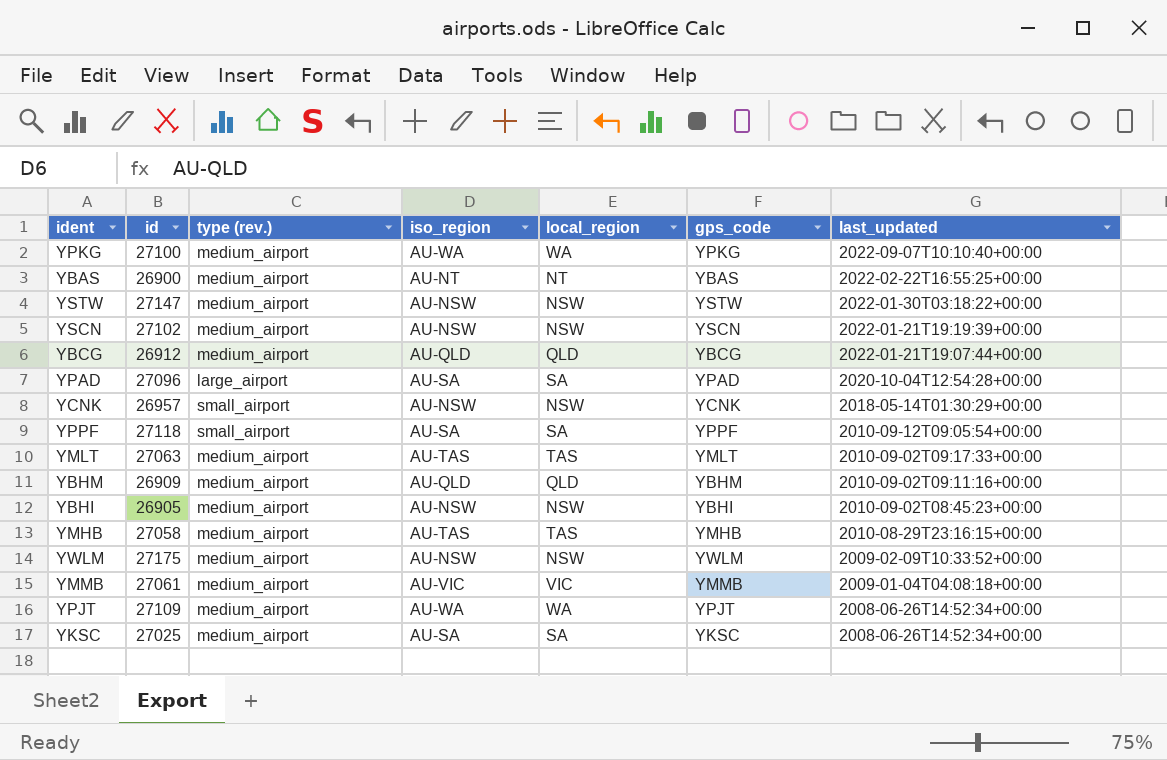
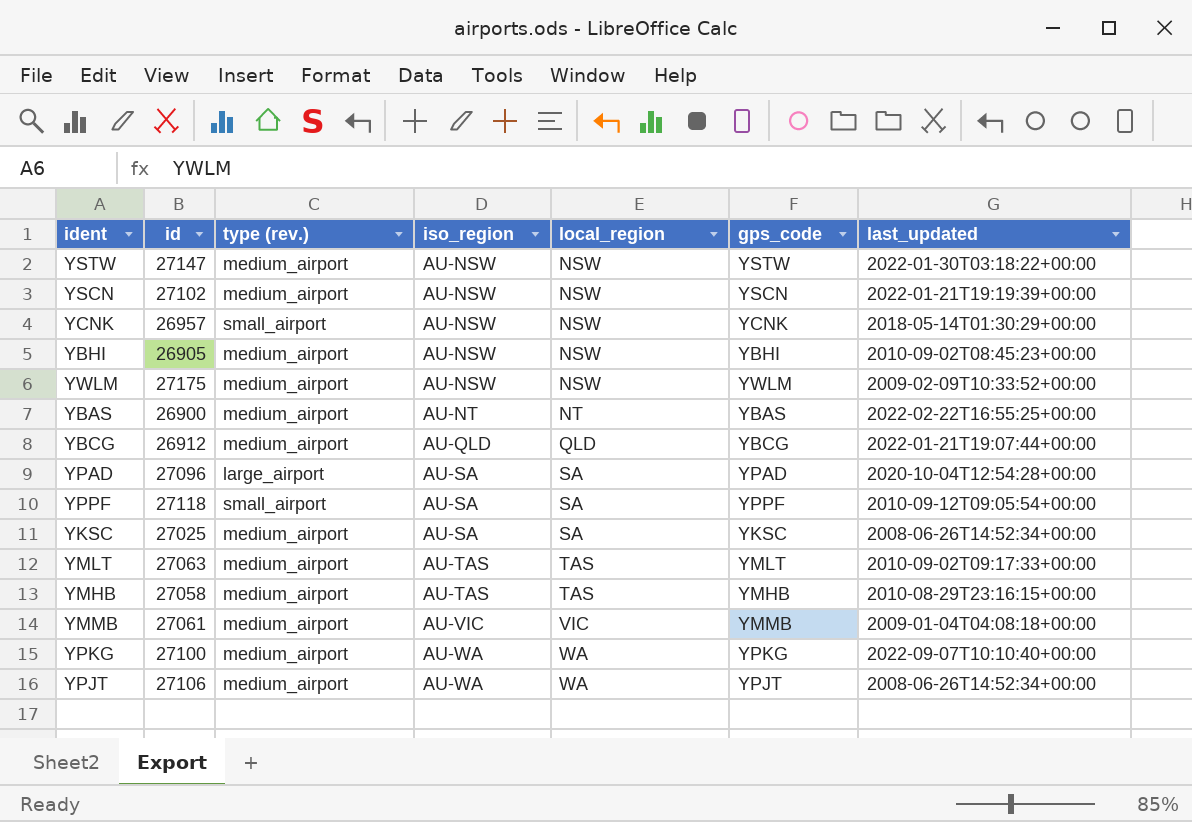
row order: last_updated descending -> iso_region ascending
row YBHM: 26909 | medium_airport | AU-QLD | QLD | YBHM | 2010-09-02T09:11:16+00:00 -> none
YPJT | id: 27109 -> 27106

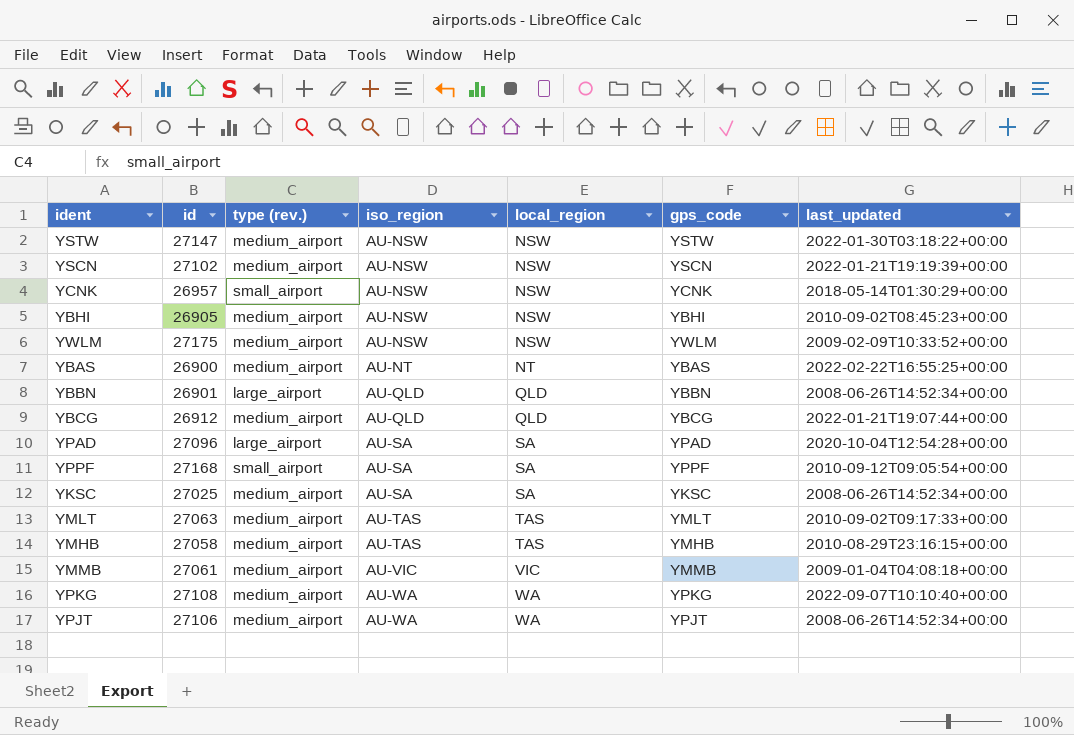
row YBBN: none -> 26901 | large_airport | AU-QLD | QLD | YBBN | 2008-06-26T14:52:34+00:00
YPPF | id: 27118 -> 27168
YPKG | id: 27100 -> 27108

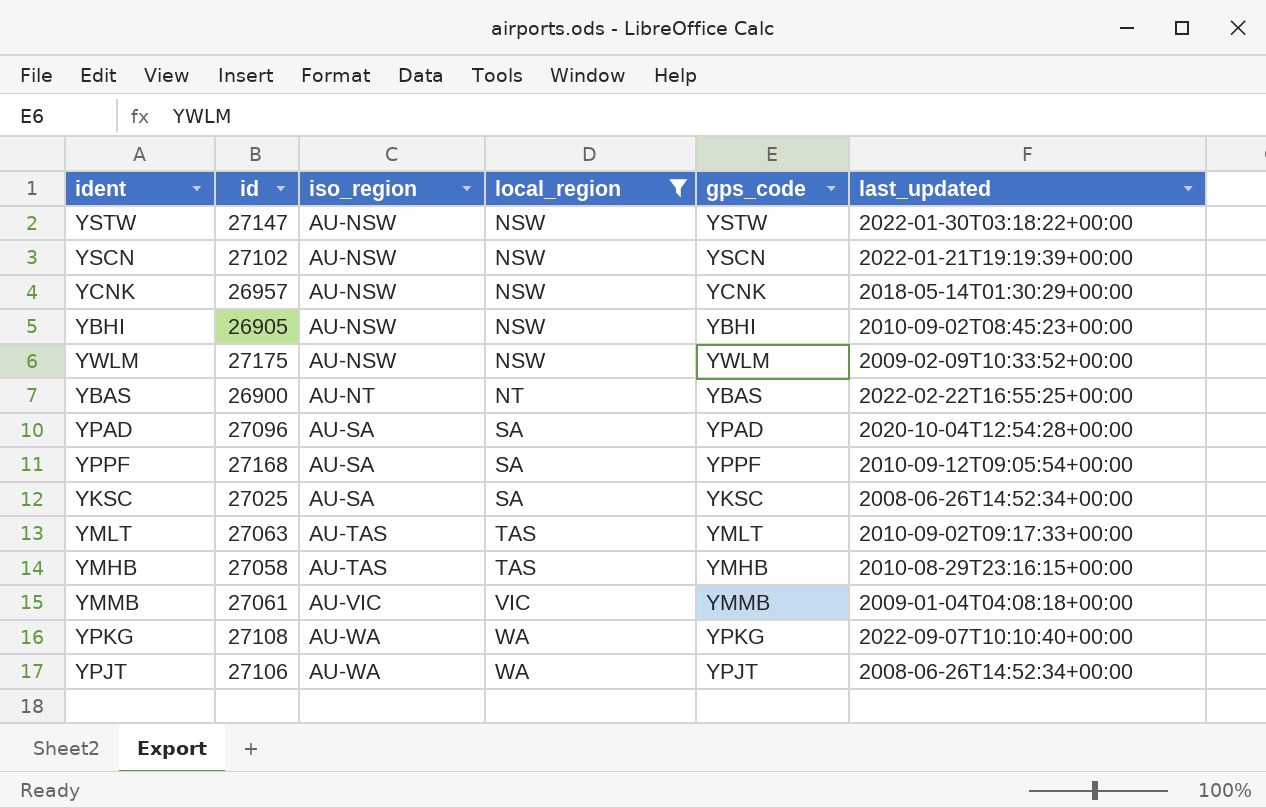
filter: none -> local_region != QLD
column type (rev.) | position: 3 -> none

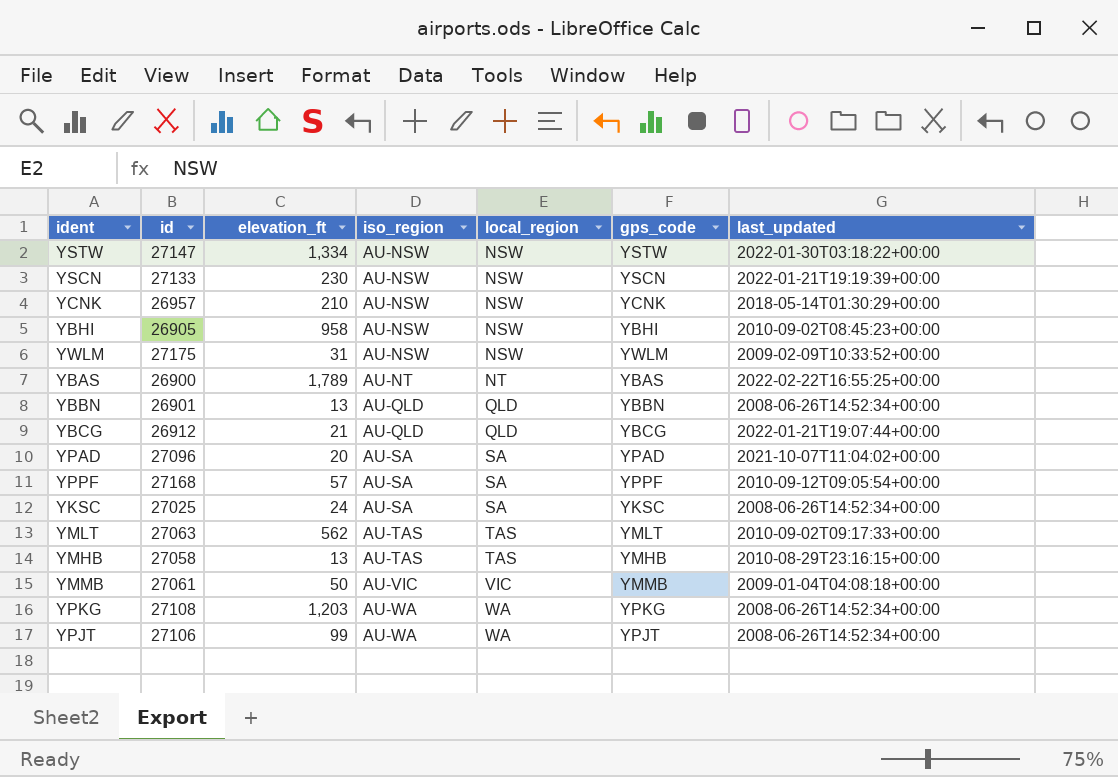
filter: local_region != QLD -> none
column elevation_ft | position: none -> 3
YSCN | id: 27102 -> 27133
YPAD | last_updated: 2020-10-04T12:54:28+00:00 -> 2021-10-07T11:04:02+00:00
YPKG | last_updated: 2022-09-07T10:10:40+00:00 -> 2008-06-26T14:52:34+00:00

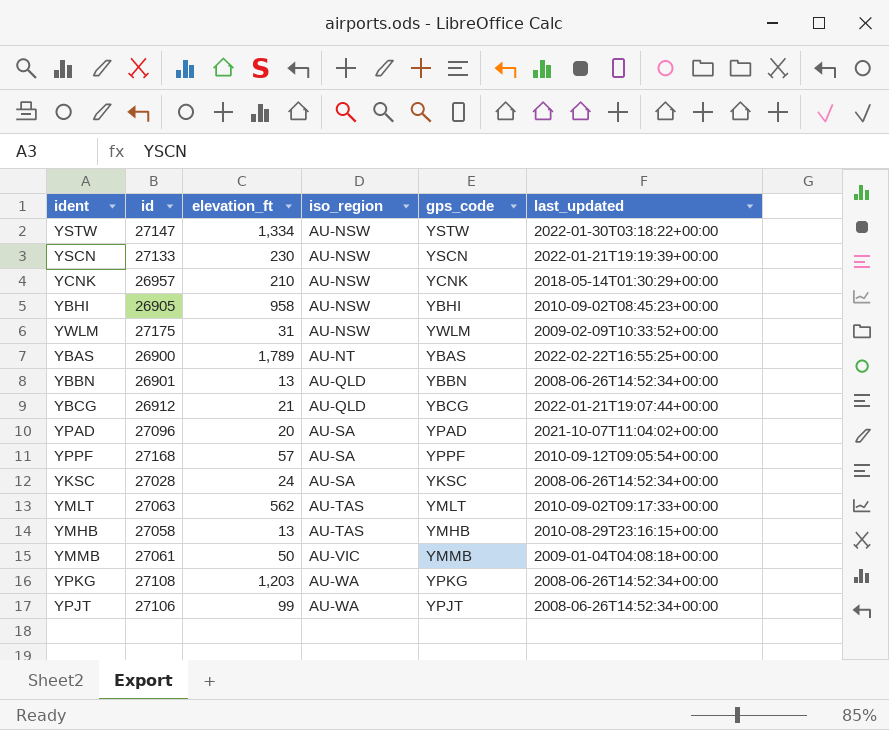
column local_region | position: 5 -> none
YKSC | id: 27025 -> 27028

